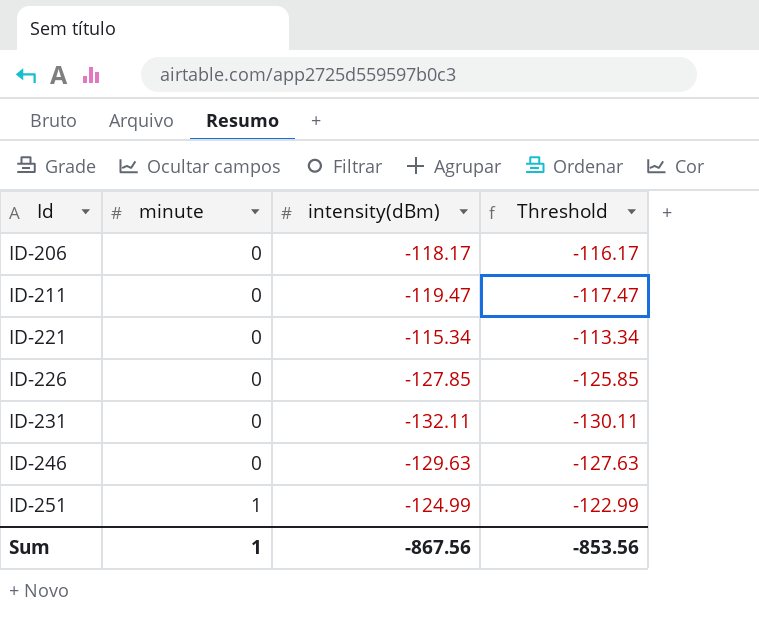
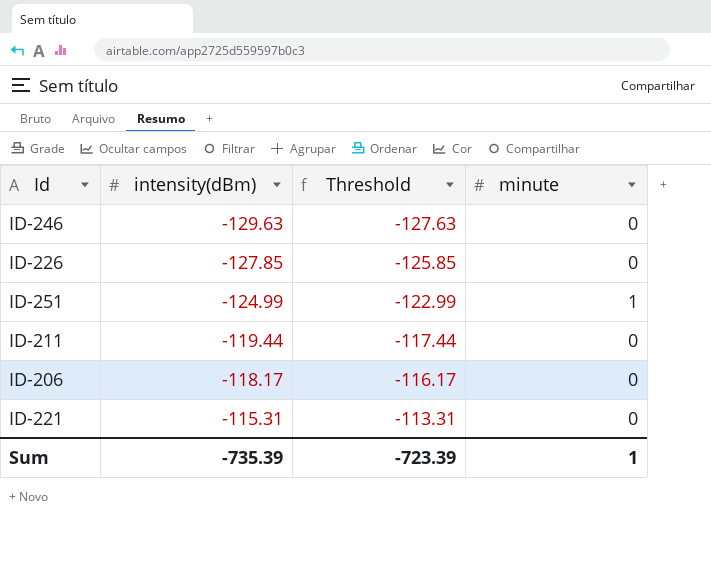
row order: Id ascending -> intensity(dBm) ascending
column minute | position: 2 -> 4
row ID-231: 0 | -132.11 | -130.11 -> none
ID-211 | intensity(dBm): -119.47 -> -119.44
ID-211 | Threshold: -117.47 -> -117.44
ID-221 | intensity(dBm): -115.34 -> -115.31
ID-221 | Threshold: -113.34 -> -113.31
Sum | intensity(dBm): -867.56 -> -735.39
Sum | Threshold: -853.56 -> -723.39

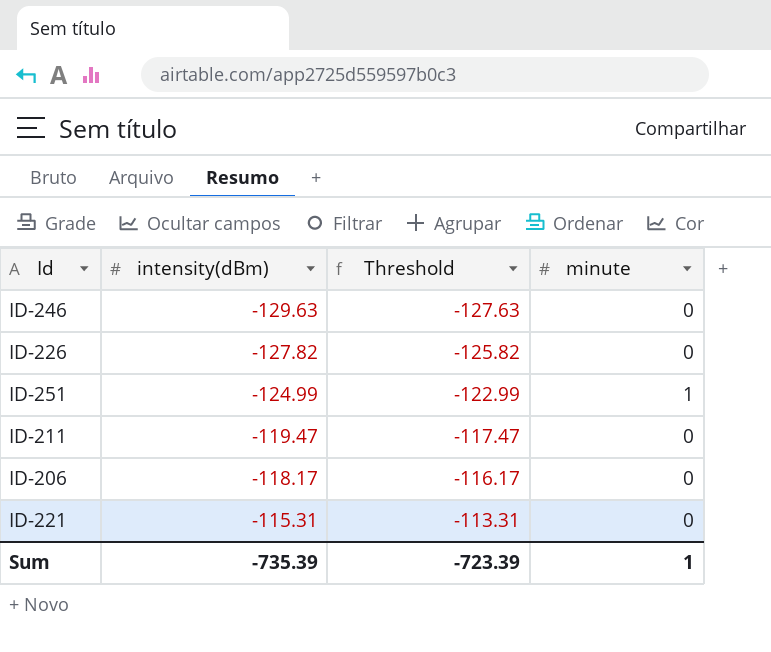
ID-226 | intensity(dBm): -127.85 -> -127.82
ID-226 | Threshold: -125.85 -> -125.82
ID-211 | intensity(dBm): -119.44 -> -119.47
ID-211 | Threshold: -117.44 -> -117.47

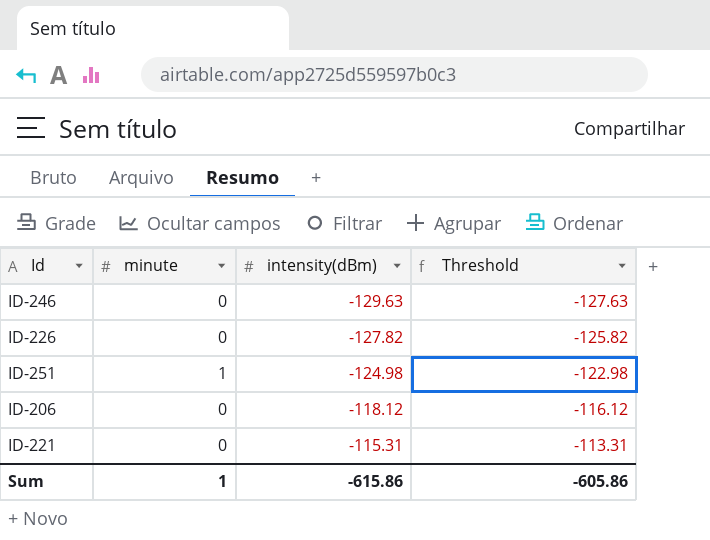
column minute | position: 4 -> 2
row ID-211: -119.47 | -117.47 | 0 -> none
ID-251 | intensity(dBm): -124.99 -> -124.98
ID-251 | Threshold: -122.99 -> -122.98
ID-206 | intensity(dBm): -118.17 -> -118.12
ID-206 | Threshold: -116.17 -> -116.12
Sum | intensity(dBm): -735.39 -> -615.86
Sum | Threshold: -723.39 -> -605.86

